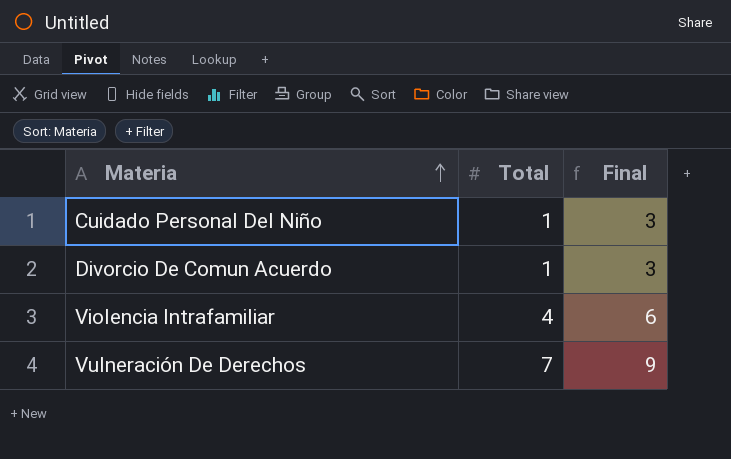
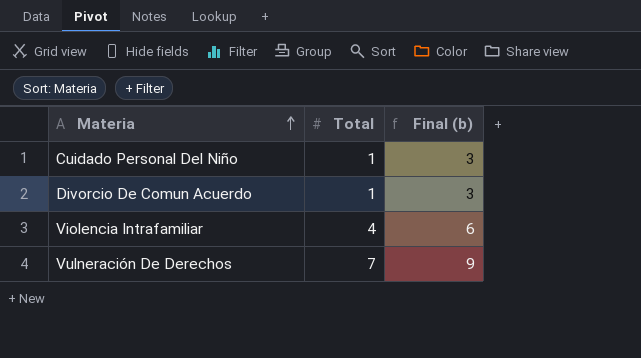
column name: Final -> Final (b)

